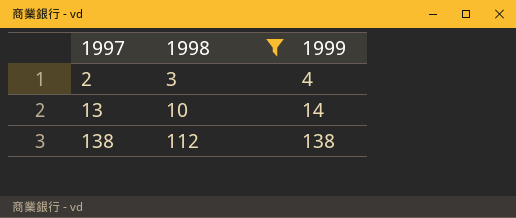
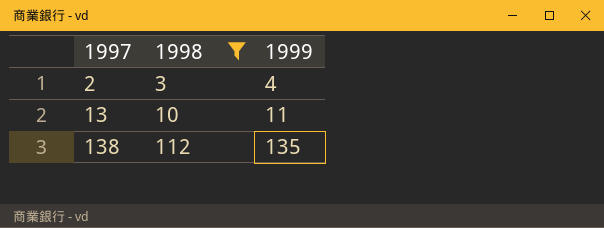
13 | 1999: 14 -> 11
138 | 1999: 138 -> 135

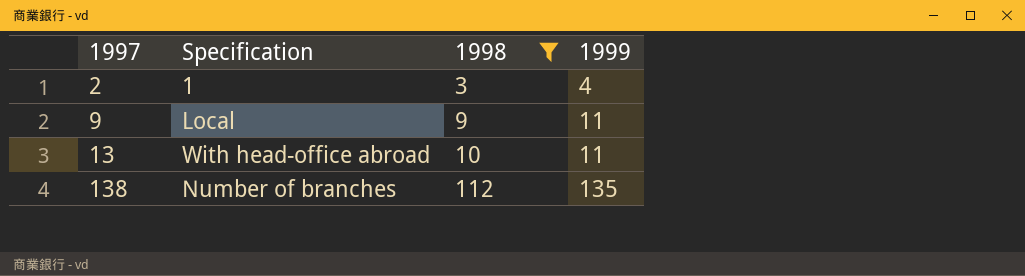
column Specification | position: none -> 2
row 9: none -> Local | 9 | 11

